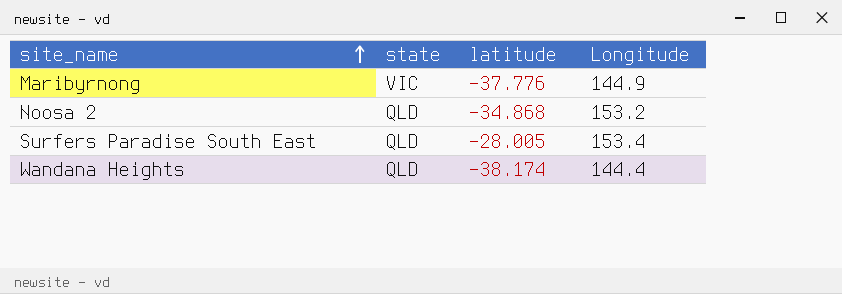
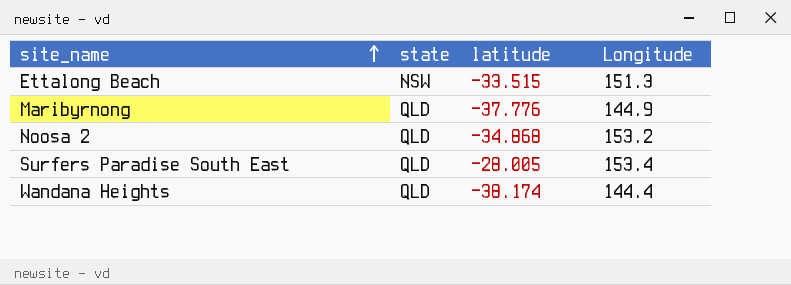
row Ettalong Beach: none -> NSW | -33.515 | 151.3
Maribyrnong | state: VIC -> QLD

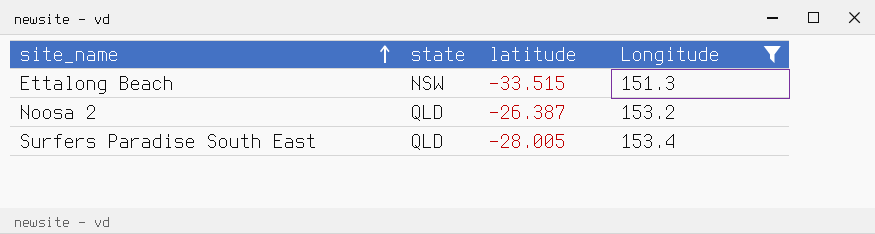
filter: none -> Longitude >= 151.3
Noosa 2 | latitude: -34.868 -> -26.387

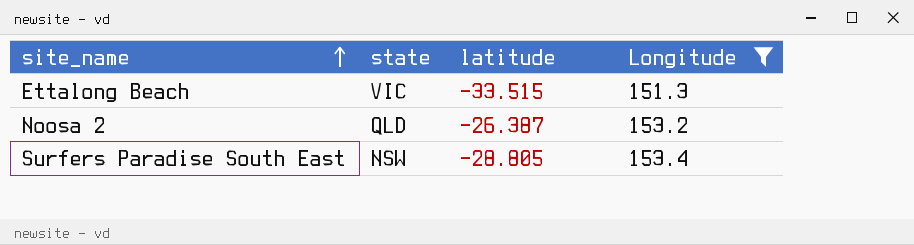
Ettalong Beach | state: NSW -> VIC
Surfers Paradise South East | state: QLD -> NSW
Surfers Paradise South East | latitude: -28.005 -> -28.805

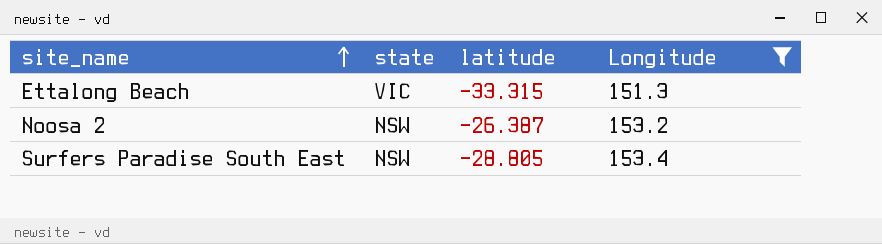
Ettalong Beach | latitude: -33.515 -> -33.315
Noosa 2 | state: QLD -> NSW

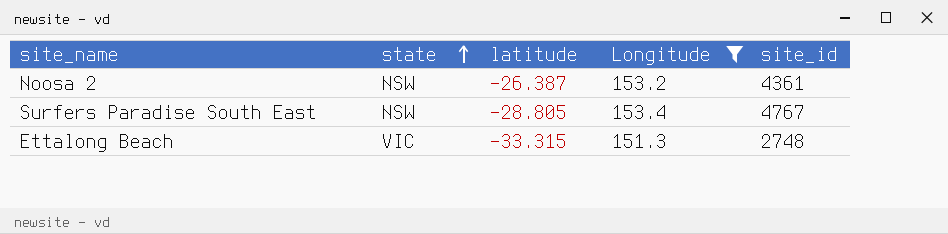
row order: site_name ascending -> state ascending
column site_id | position: none -> 5

